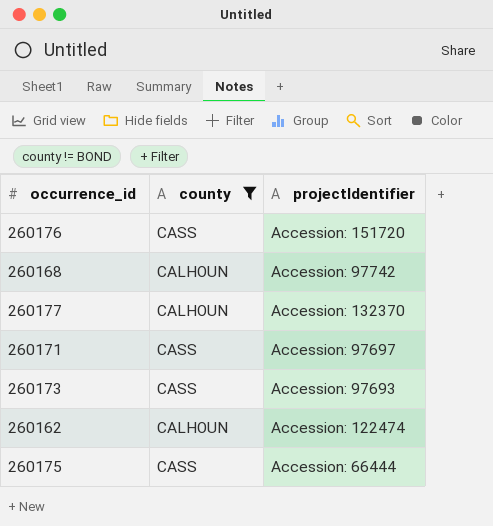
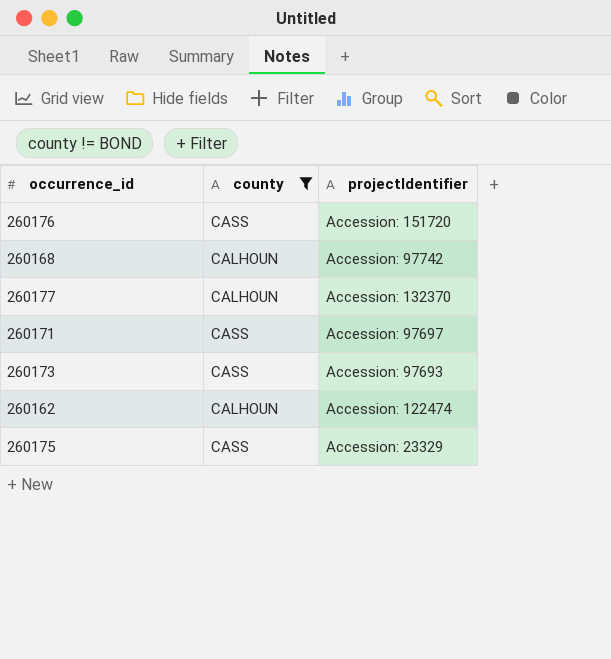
260175 | projectIdentifier: Accession: 66444 -> Accession: 23329

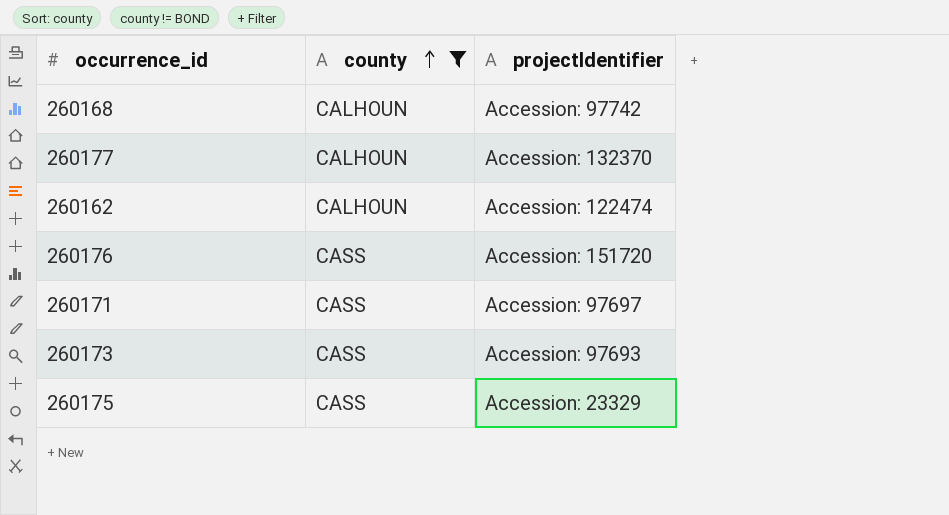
row order: none -> county ascending

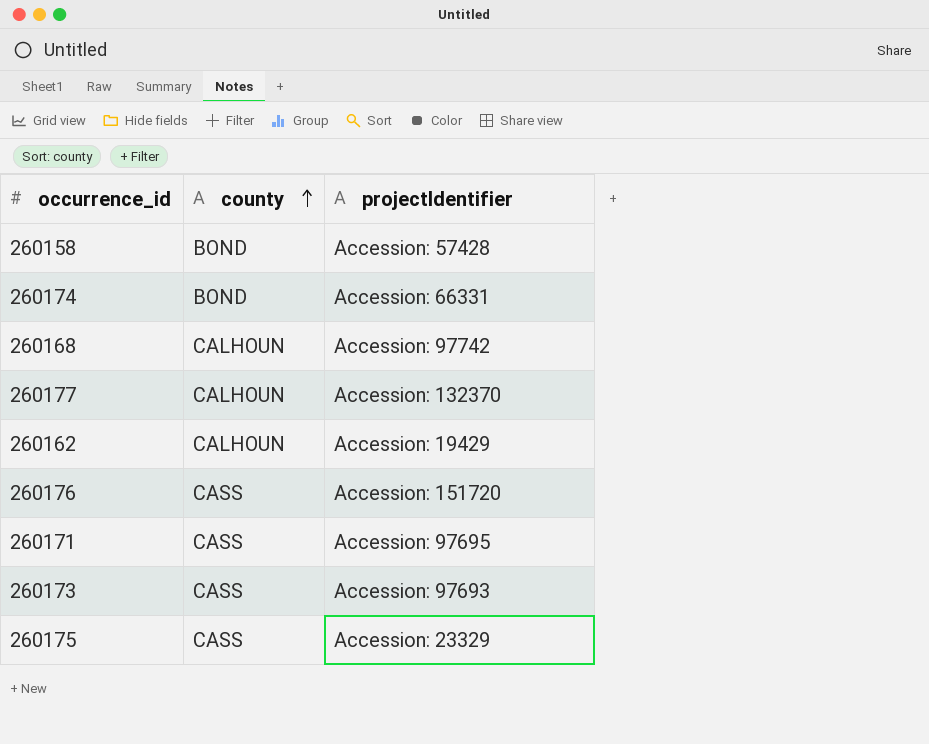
filter: county != BOND -> none
260162 | projectIdentifier: Accession: 122474 -> Accession: 19429
260171 | projectIdentifier: Accession: 97697 -> Accession: 97695

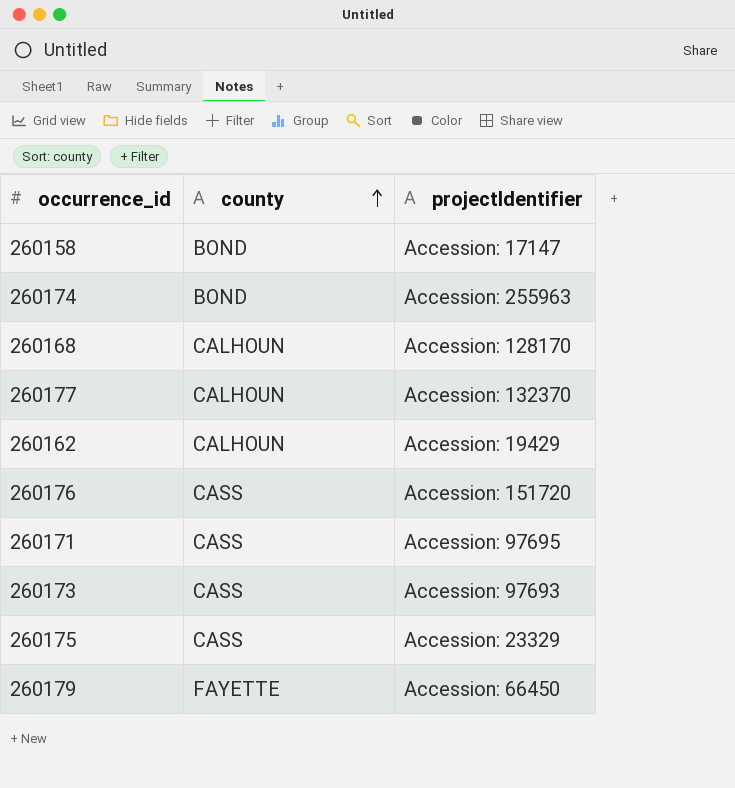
260158 | projectIdentifier: Accession: 57428 -> Accession: 17147
260174 | projectIdentifier: Accession: 66331 -> Accession: 255963
260168 | projectIdentifier: Accession: 97742 -> Accession: 128170
row 260179: none -> FAYETTE | Accession: 66450

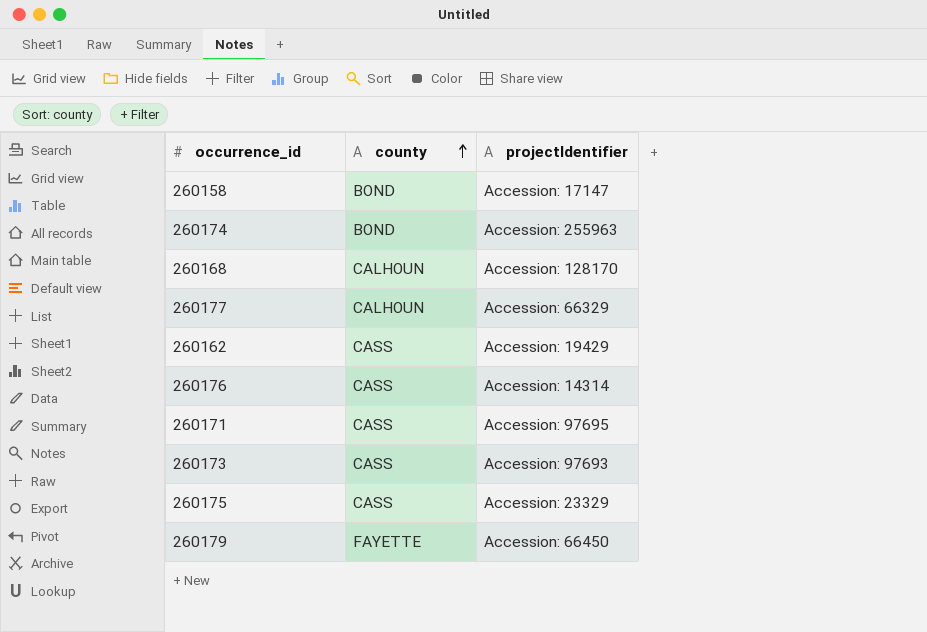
260177 | projectIdentifier: Accession: 132370 -> Accession: 66329
260162 | county: CALHOUN -> CASS
260176 | projectIdentifier: Accession: 151720 -> Accession: 14314

